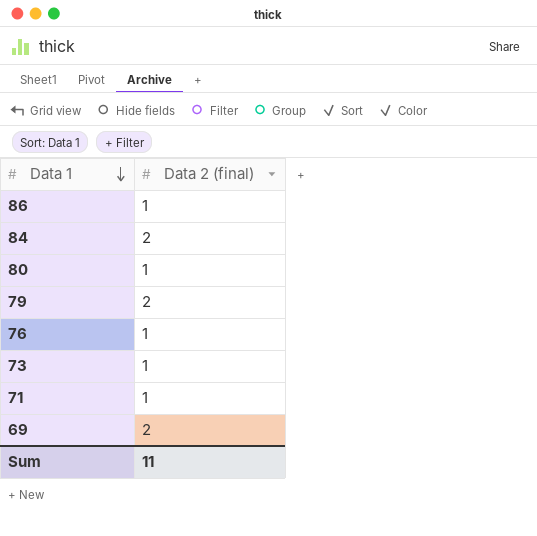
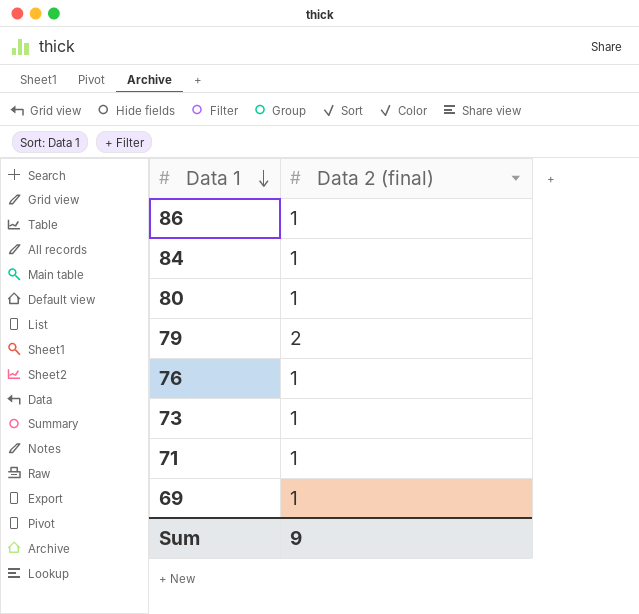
84 | Data 2 (final): 2 -> 1
69 | Data 2 (final): 2 -> 1
Sum | Data 2 (final): 11 -> 9

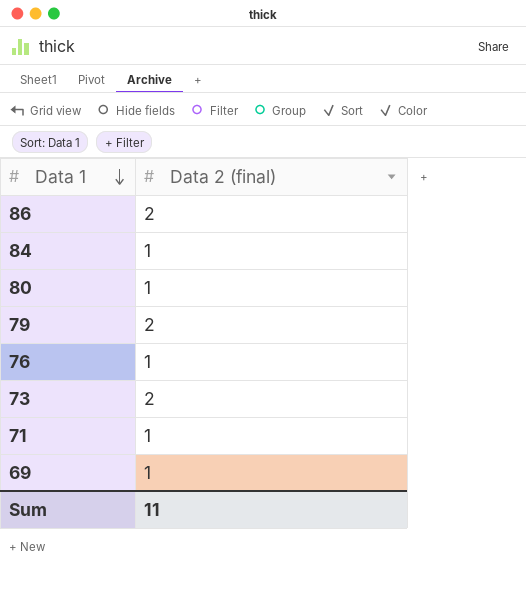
86 | Data 2 (final): 1 -> 2
73 | Data 2 (final): 1 -> 2
Sum | Data 2 (final): 9 -> 11

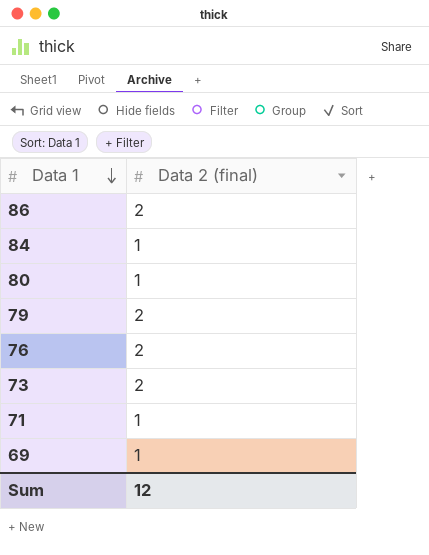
76 | Data 2 (final): 1 -> 2
Sum | Data 2 (final): 11 -> 12

